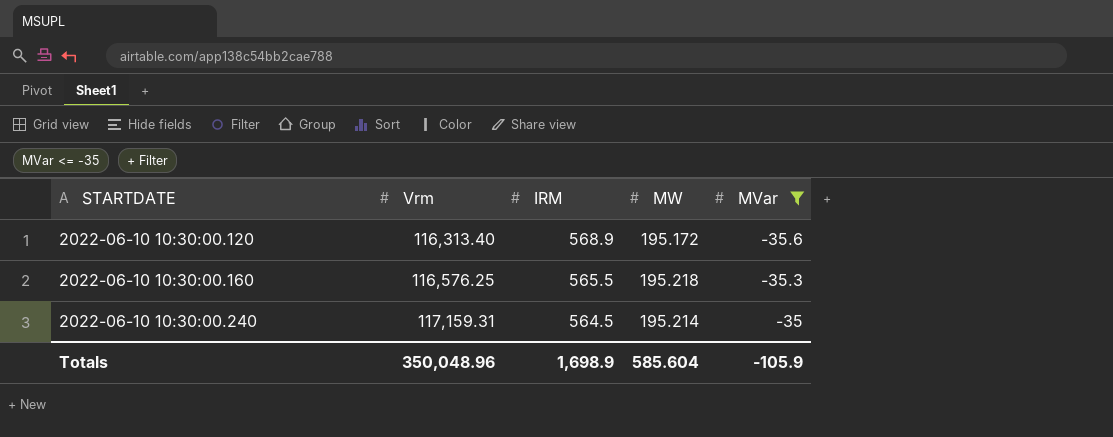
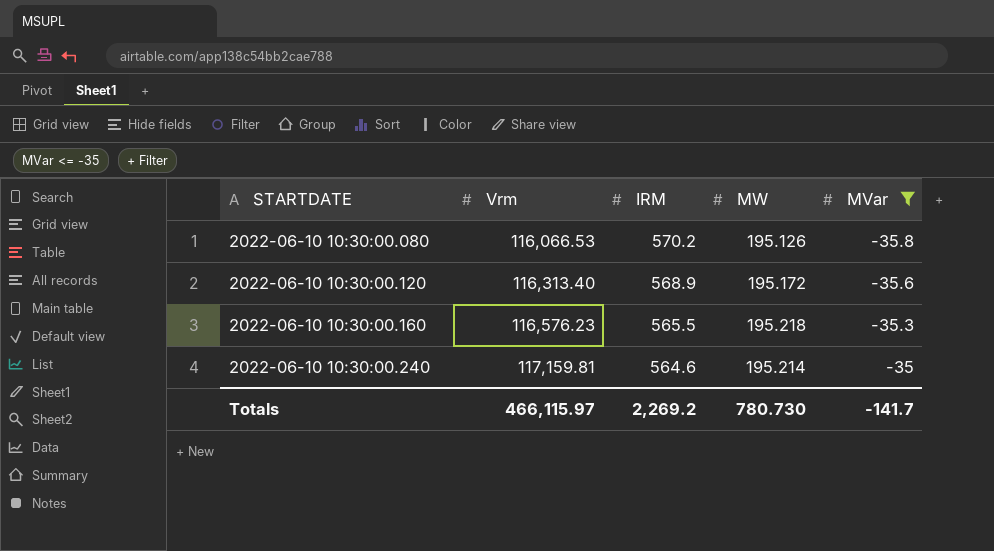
row 2022-06-10 10:30:00.080: none -> 116,066.53 | 570.2 | 195.126 | -35.8
2022-06-10 10:30:00.160 | Vrm: 116,576.25 -> 116,576.23
2022-06-10 10:30:00.240 | Vrm: 117,159.31 -> 117,159.81
2022-06-10 10:30:00.240 | IRM: 564.5 -> 564.6
Totals | Vrm: 350,048.96 -> 466,115.97
Totals | IRM: 1,698.9 -> 2,269.2
Totals | MW: 585.604 -> 780.730
Totals | MVar: -105.9 -> -141.7

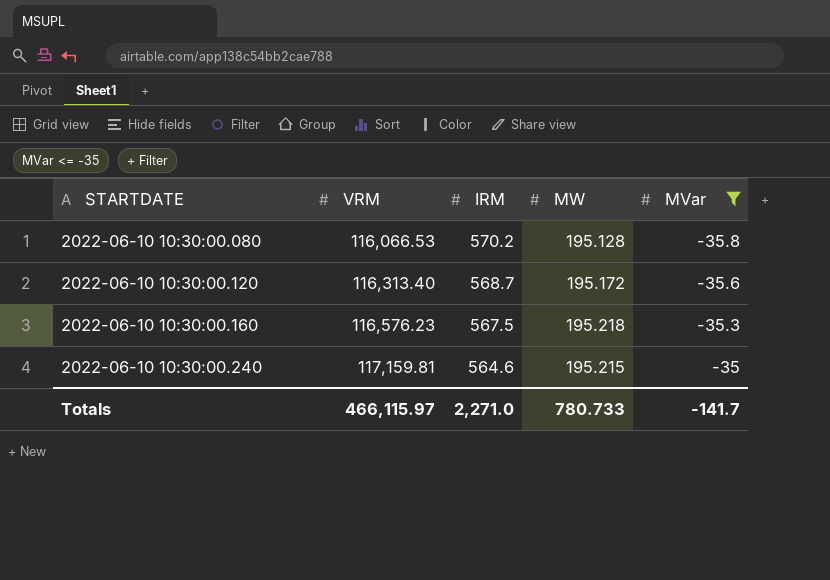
column name: Vrm -> VRM
2022-06-10 10:30:00.080 | MW: 195.126 -> 195.128
2022-06-10 10:30:00.120 | IRM: 568.9 -> 568.7
2022-06-10 10:30:00.160 | IRM: 565.5 -> 567.5
2022-06-10 10:30:00.240 | MW: 195.214 -> 195.215
Totals | IRM: 2,269.2 -> 2,271.0
Totals | MW: 780.730 -> 780.733

